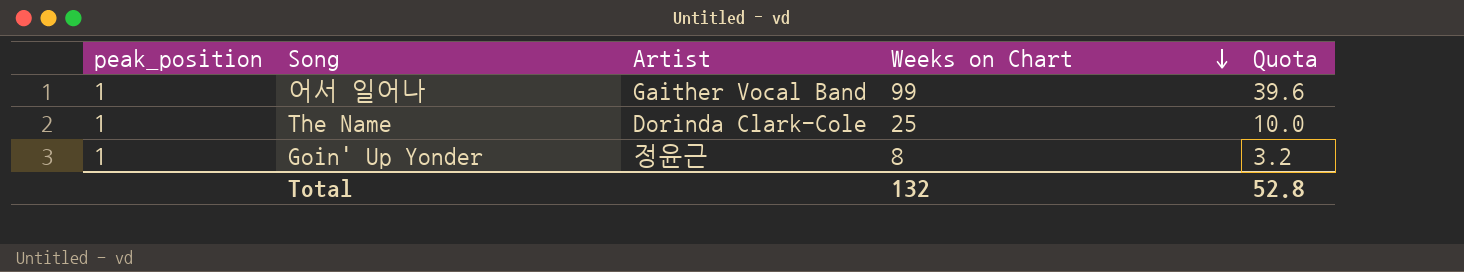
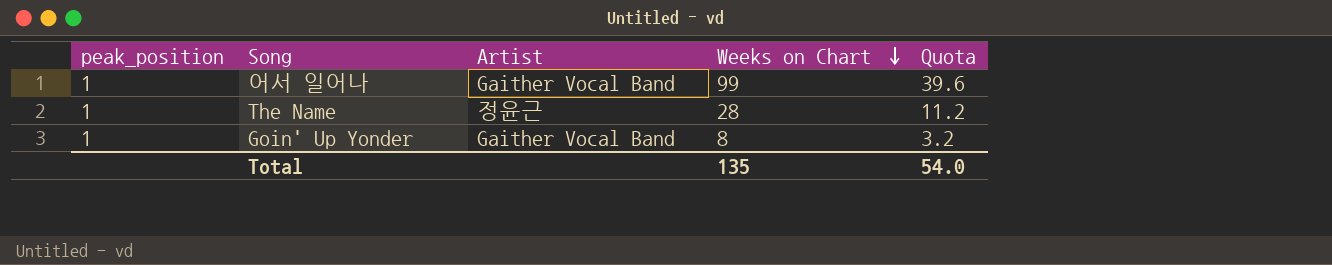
The Name | Artist: Dorinda Clark-Cole -> 정윤근
The Name | Weeks on Chart: 25 -> 28
The Name | Quota: 10.0 -> 11.2
Goin' Up Yonder | Artist: 정윤근 -> Gaither Vocal Band
Total | Weeks on Chart: 132 -> 135
Total | Quota: 52.8 -> 54.0

